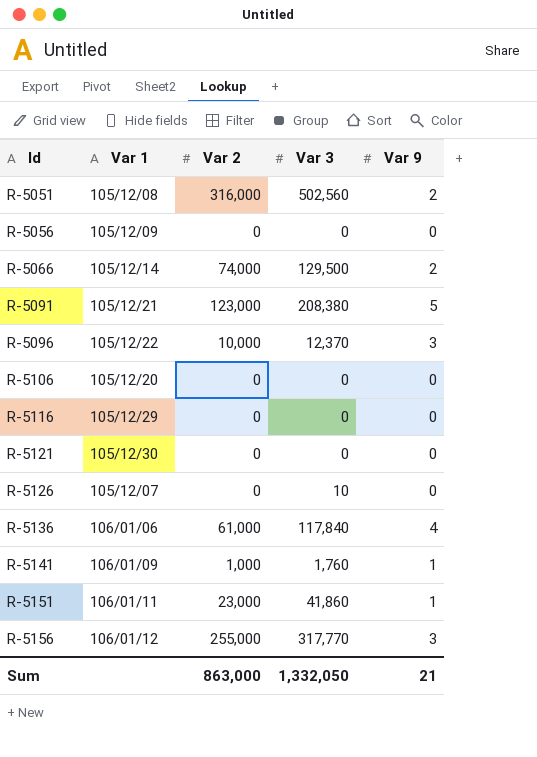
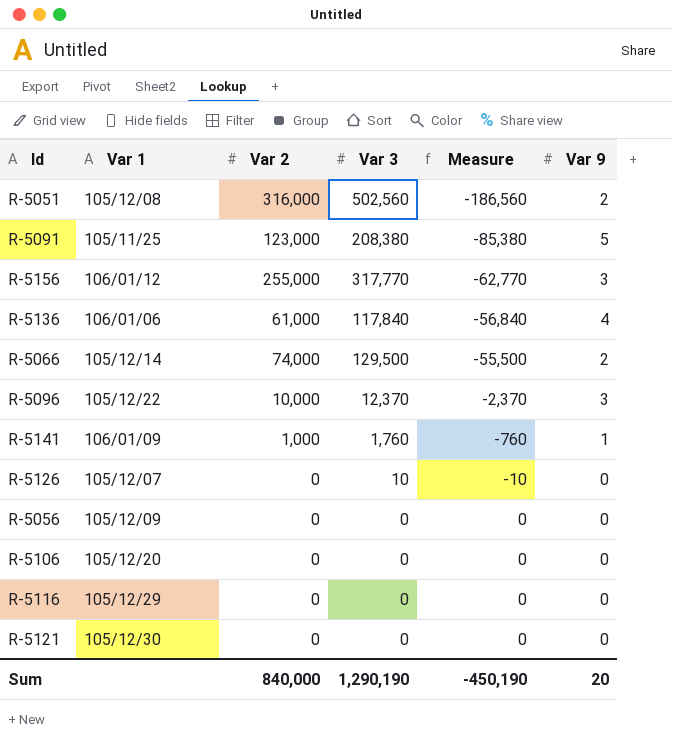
row order: Id ascending -> Measure ascending
column Measure | formula: none -> [Var 2] - [Var 3]
row R-5151: 106/01/11 | 23,000 | 41,860 | 1 -> none
R-5091 | Var 1: 105/12/21 -> 105/11/25
Sum | Var 2: 863,000 -> 840,000
Sum | Var 3: 1,332,050 -> 1,290,190
Sum | Var 9: 21 -> 20

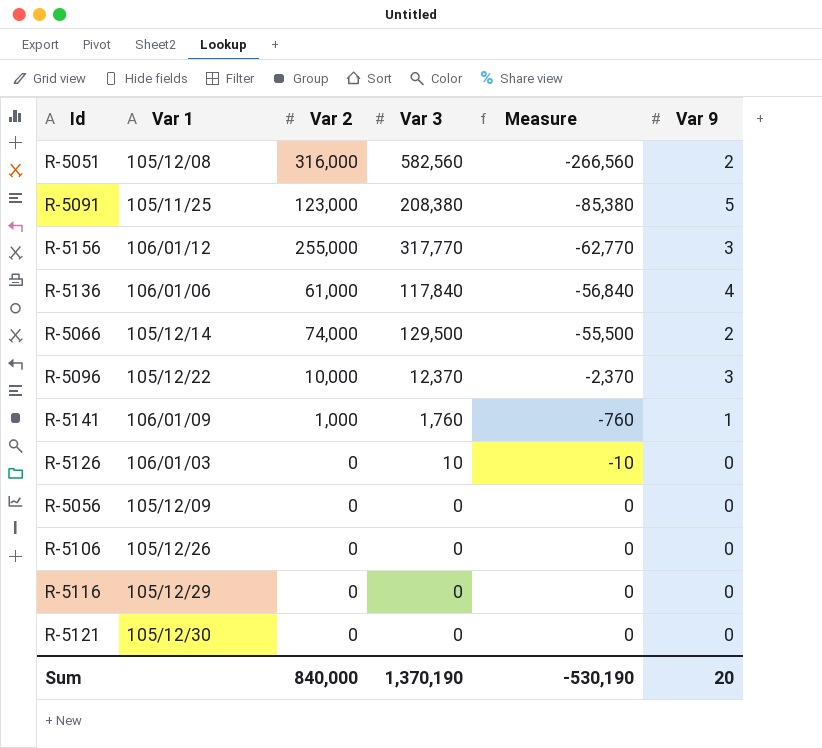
R-5051 | Var 3: 502,560 -> 582,560
R-5051 | Measure: -186,560 -> -266,560
R-5126 | Var 1: 105/12/07 -> 106/01/03
R-5106 | Var 1: 105/12/20 -> 105/12/26
Sum | Var 3: 1,290,190 -> 1,370,190
Sum | Measure: -450,190 -> -530,190

